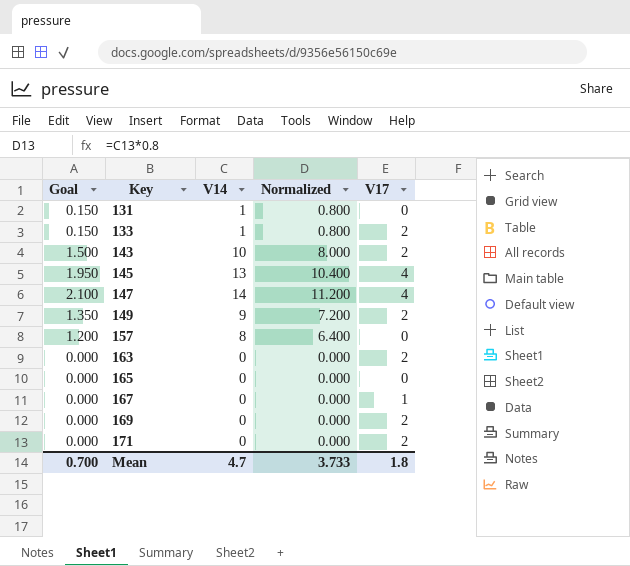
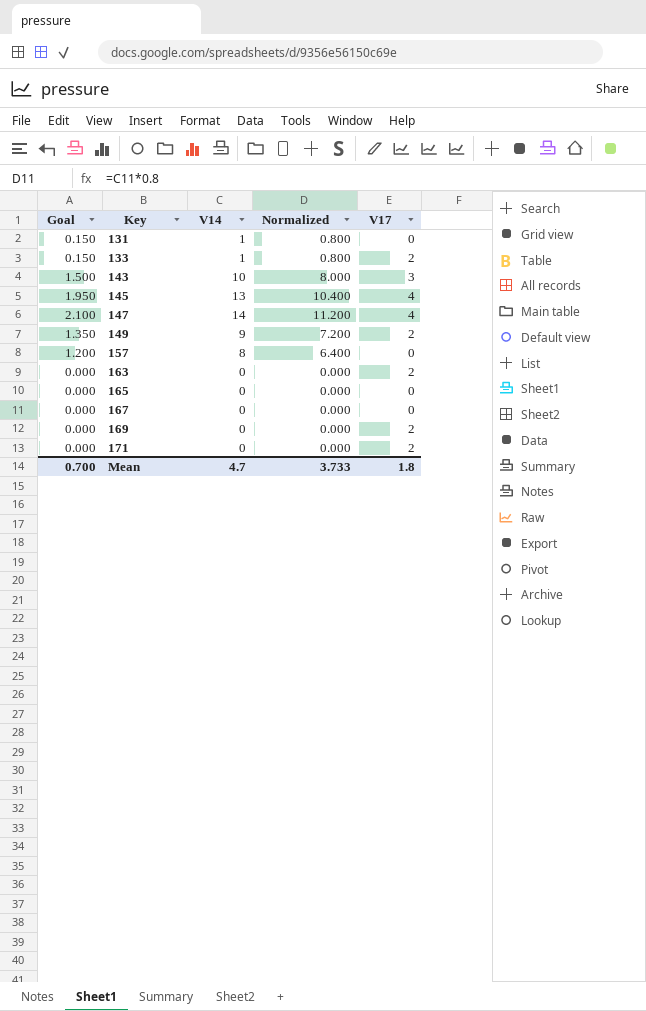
143 | V17: 2 -> 3
167 | V17: 1 -> 0

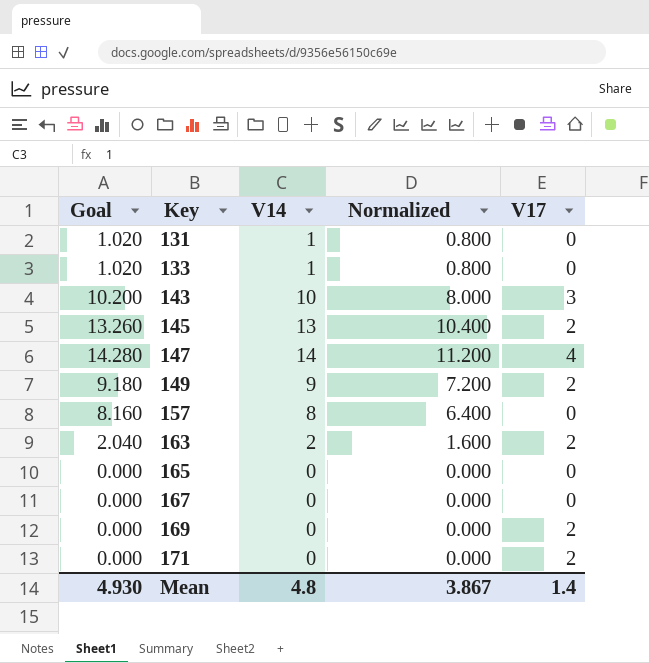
column Goal | formula: [V14] * 0.15 -> [V14] * 1.02
133 | V17: 2 -> 0
145 | V17: 4 -> 2
163 | V14: 0 -> 2
163 | Normalized: 0.000 -> 1.600
Mean | Goal: 0.700 -> 4.930
Mean | V14: 4.7 -> 4.8
Mean | Normalized: 3.733 -> 3.867
Mean | V17: 1.8 -> 1.4

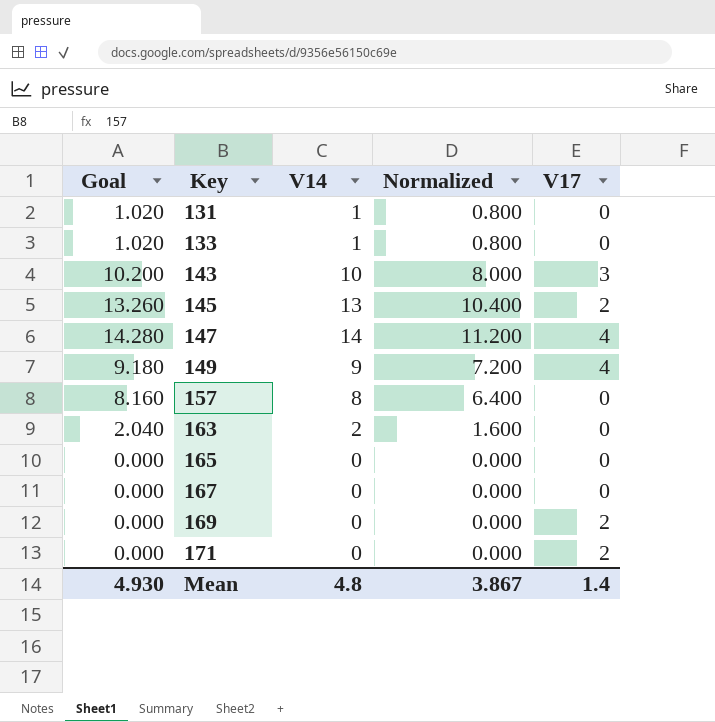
149 | V17: 2 -> 4
163 | V17: 2 -> 0

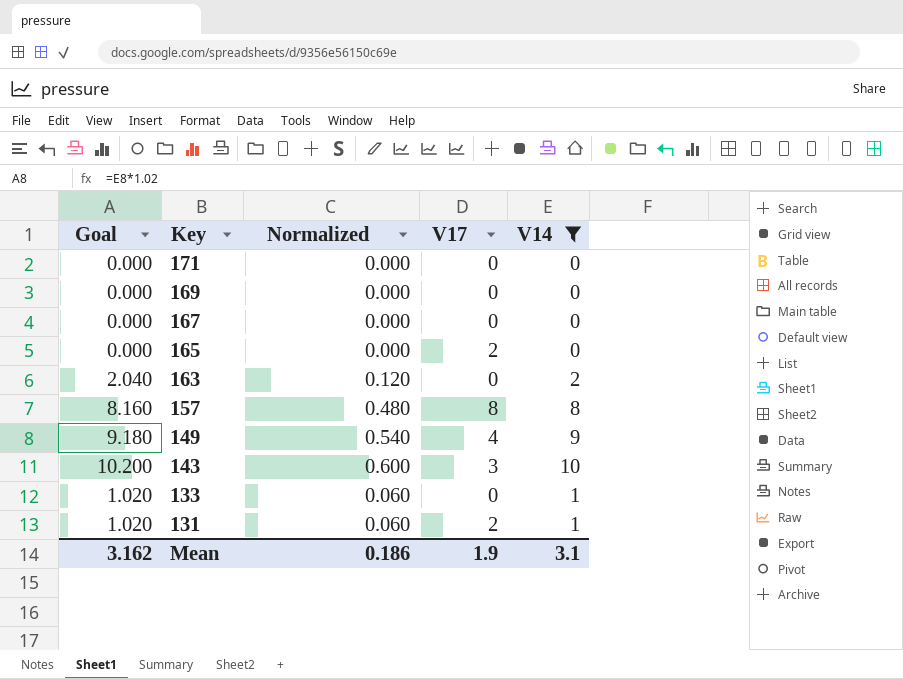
filter: none -> V14 <= 10
row order: Key ascending -> Key descending
column Normalized | formula: [V14] * 0.8 -> [V14] * 0.06
column V14 | position: 3 -> 5
171 | V17: 2 -> 0
169 | V17: 2 -> 0
165 | V17: 0 -> 2
157 | V17: 0 -> 8
131 | V17: 0 -> 2
Mean | Goal: 4.930 -> 3.162
Mean | Normalized: 3.867 -> 0.186
Mean | V17: 1.4 -> 1.9
Mean | V14: 4.8 -> 3.1

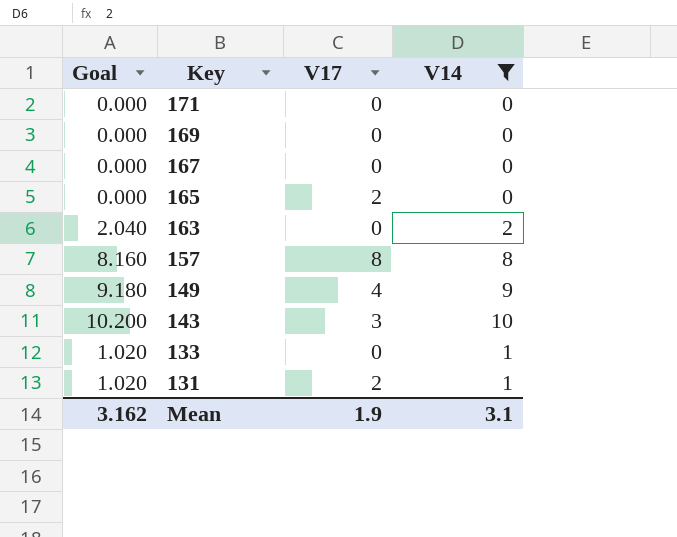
column Normalized | formula: [V14] * 0.06 -> none

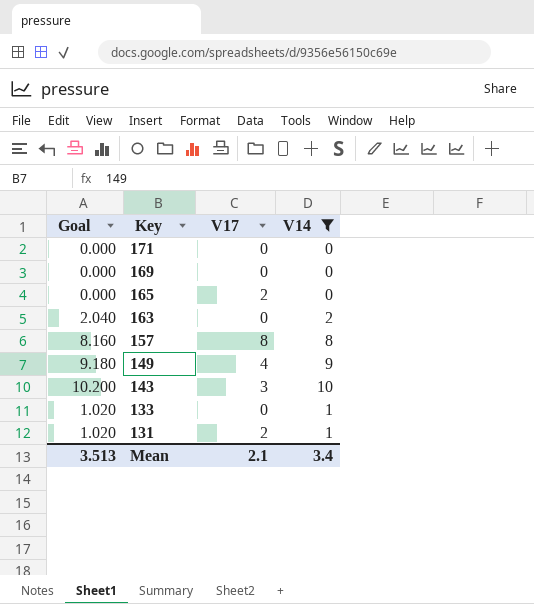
row 167: 0.000 | 0 | 0 -> none
Mean | Goal: 3.162 -> 3.513
Mean | V17: 1.9 -> 2.1
Mean | V14: 3.1 -> 3.4

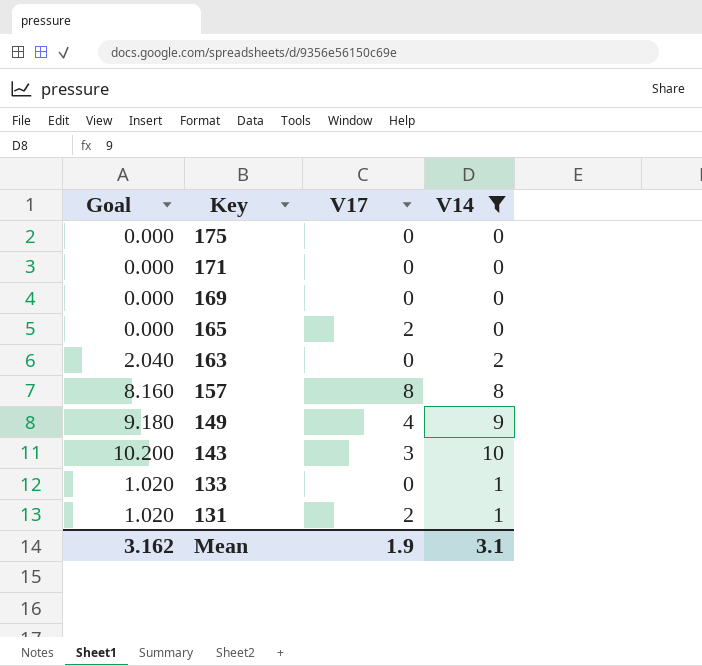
row 175: none -> 0.000 | 0 | 0
Mean | Goal: 3.513 -> 3.162
Mean | V17: 2.1 -> 1.9
Mean | V14: 3.4 -> 3.1

